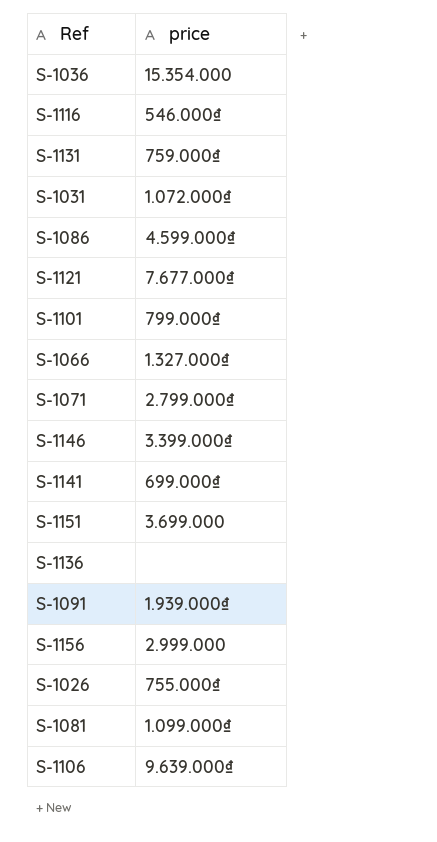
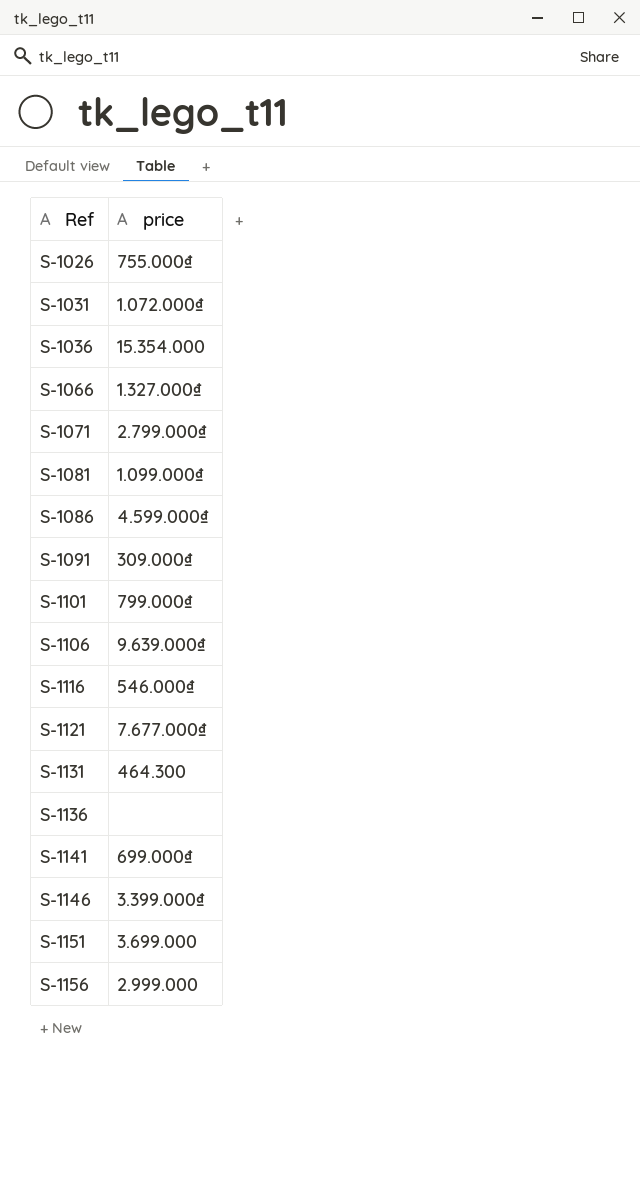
row order: none -> Ref ascending
S-1091 | price: 1.939.000₫ -> 309.000₫
S-1131 | price: 759.000₫ -> 464.300

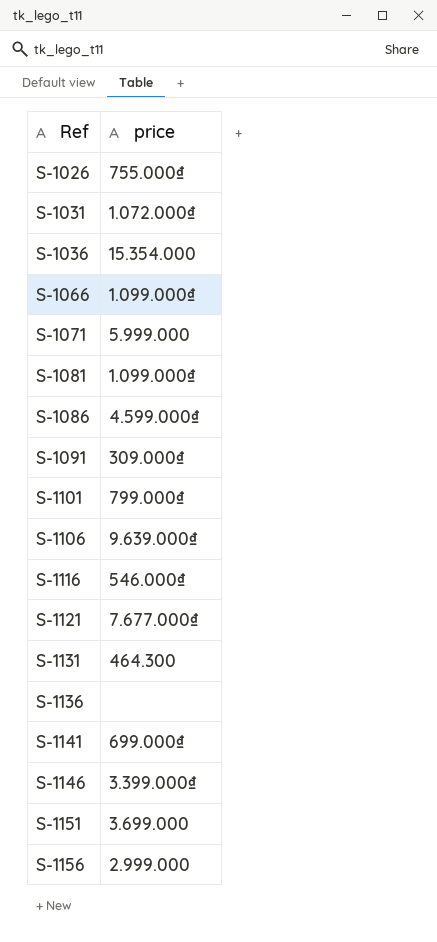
S-1066 | price: 1.327.000₫ -> 1.099.000₫
S-1071 | price: 2.799.000₫ -> 5.999.000

